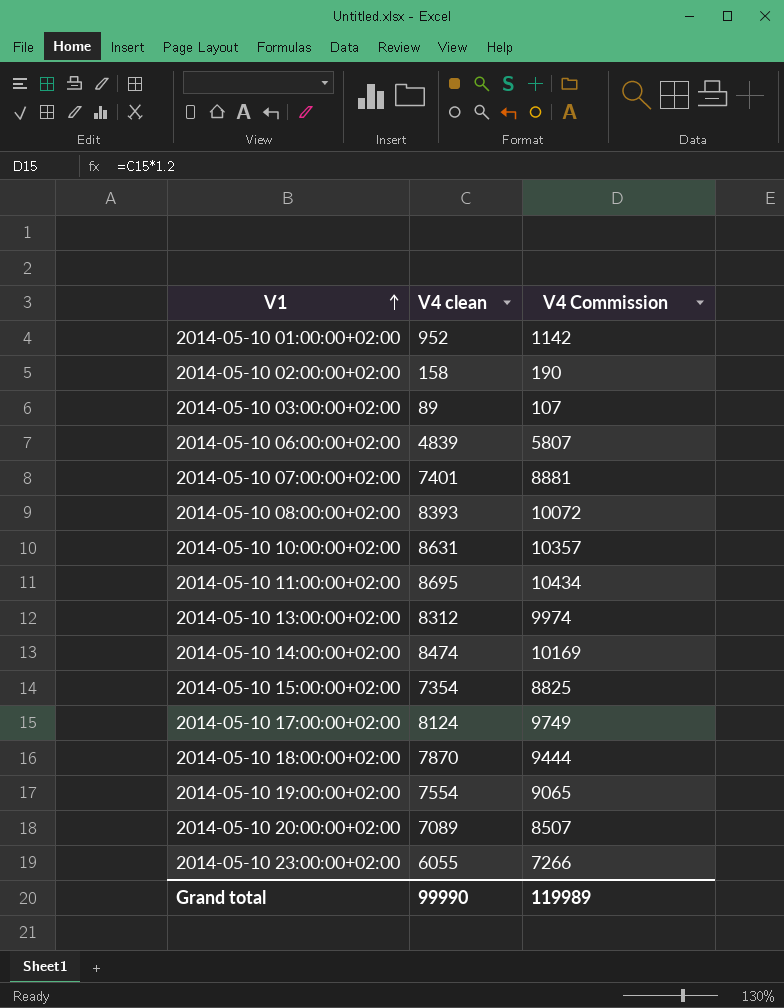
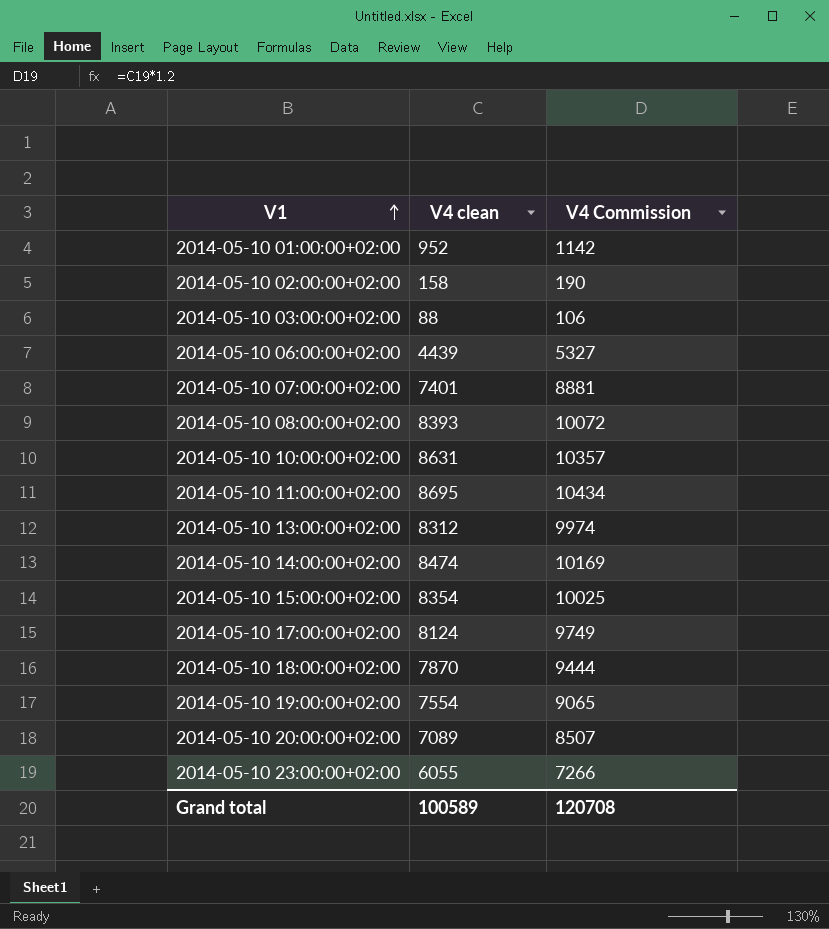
2014-05-10 03:00:00+02:00 | V4 clean: 89 -> 88
2014-05-10 03:00:00+02:00 | V4 Commission: 107 -> 106
2014-05-10 06:00:00+02:00 | V4 clean: 4839 -> 4439
2014-05-10 06:00:00+02:00 | V4 Commission: 5807 -> 5327
2014-05-10 15:00:00+02:00 | V4 clean: 7354 -> 8354
2014-05-10 15:00:00+02:00 | V4 Commission: 8825 -> 10025
Grand total | V4 clean: 99990 -> 100589
Grand total | V4 Commission: 119989 -> 120708

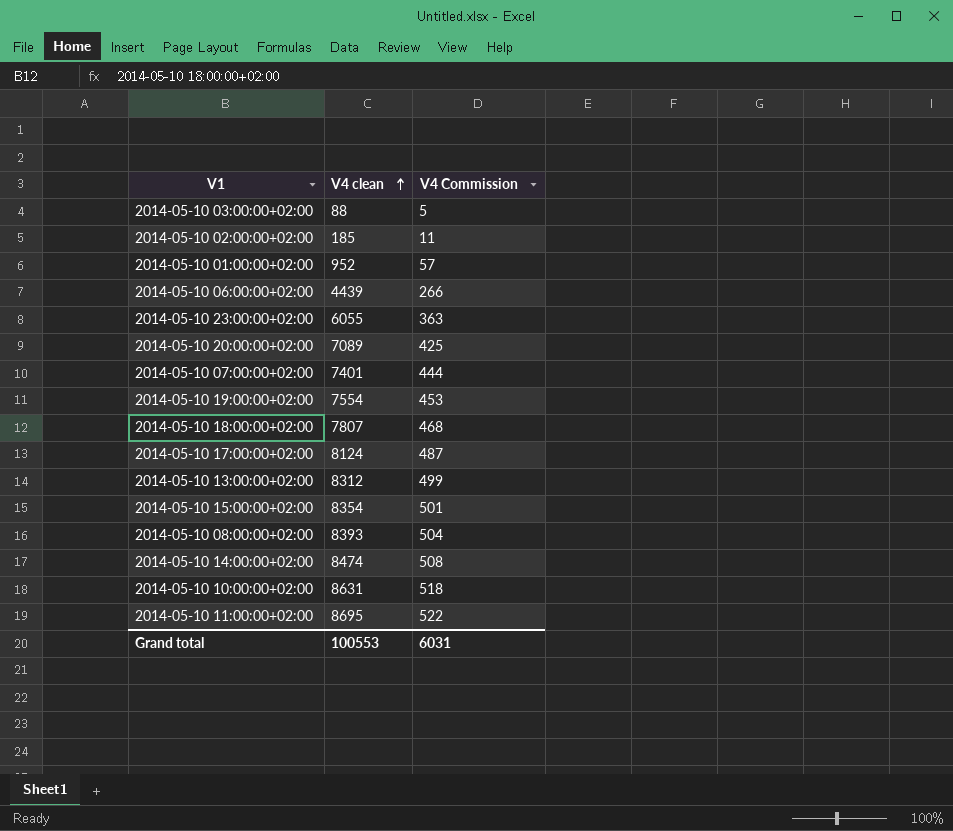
row order: V1 ascending -> V4 clean ascending
column V4 Commission | formula: [V4 clean] * 1.2 -> [V4 clean] * 0.06
2014-05-10 02:00:00+02:00 | V4 clean: 158 -> 185
2014-05-10 18:00:00+02:00 | V4 clean: 7870 -> 7807
Grand total | V4 clean: 100589 -> 100553
Grand total | V4 Commission: 120708 -> 6031

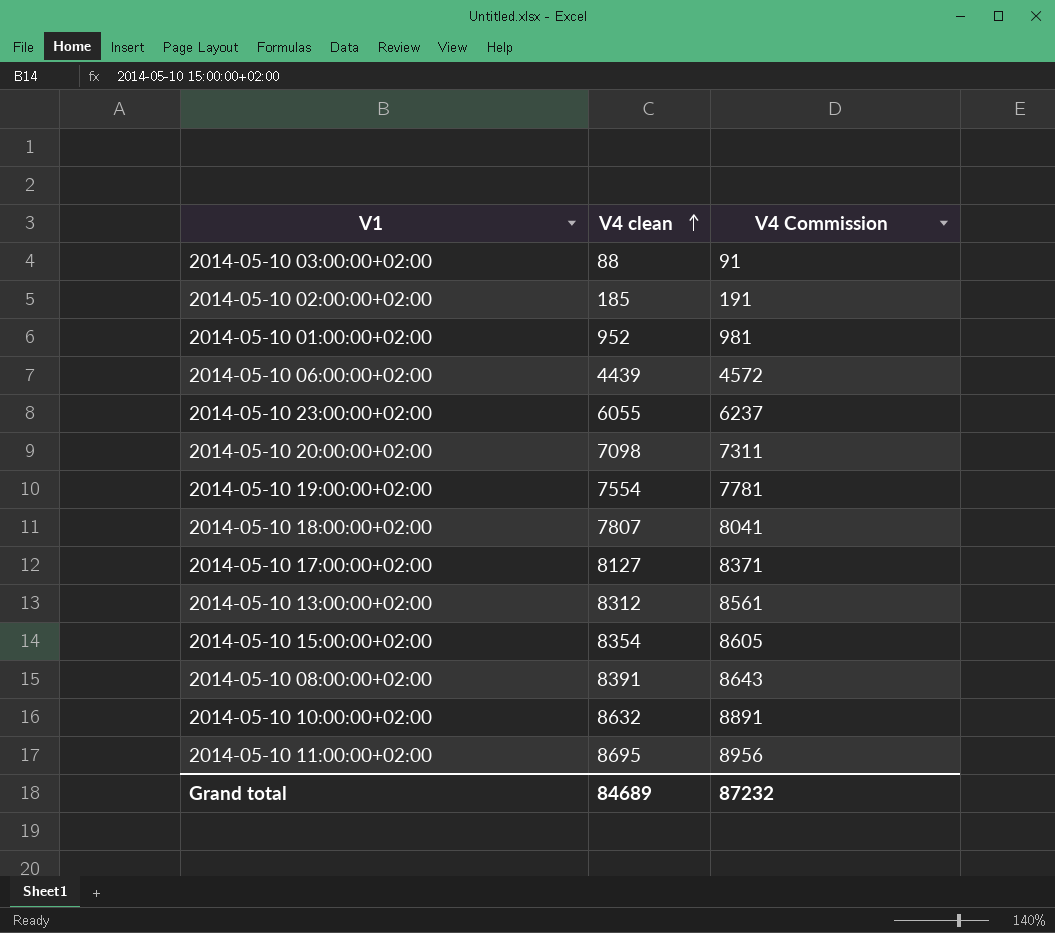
column V4 Commission | formula: [V4 clean] * 0.06 -> [V4 clean] * 1.03
row 2014-05-10 07:00:00+02:00: 7401 | 444 -> none
row 2014-05-10 14:00:00+02:00: 8474 | 508 -> none
2014-05-10 20:00:00+02:00 | V4 clean: 7089 -> 7098
2014-05-10 17:00:00+02:00 | V4 clean: 8124 -> 8127
2014-05-10 08:00:00+02:00 | V4 clean: 8393 -> 8391
2014-05-10 10:00:00+02:00 | V4 clean: 8631 -> 8632
Grand total | V4 clean: 100553 -> 84689
Grand total | V4 Commission: 6031 -> 87232

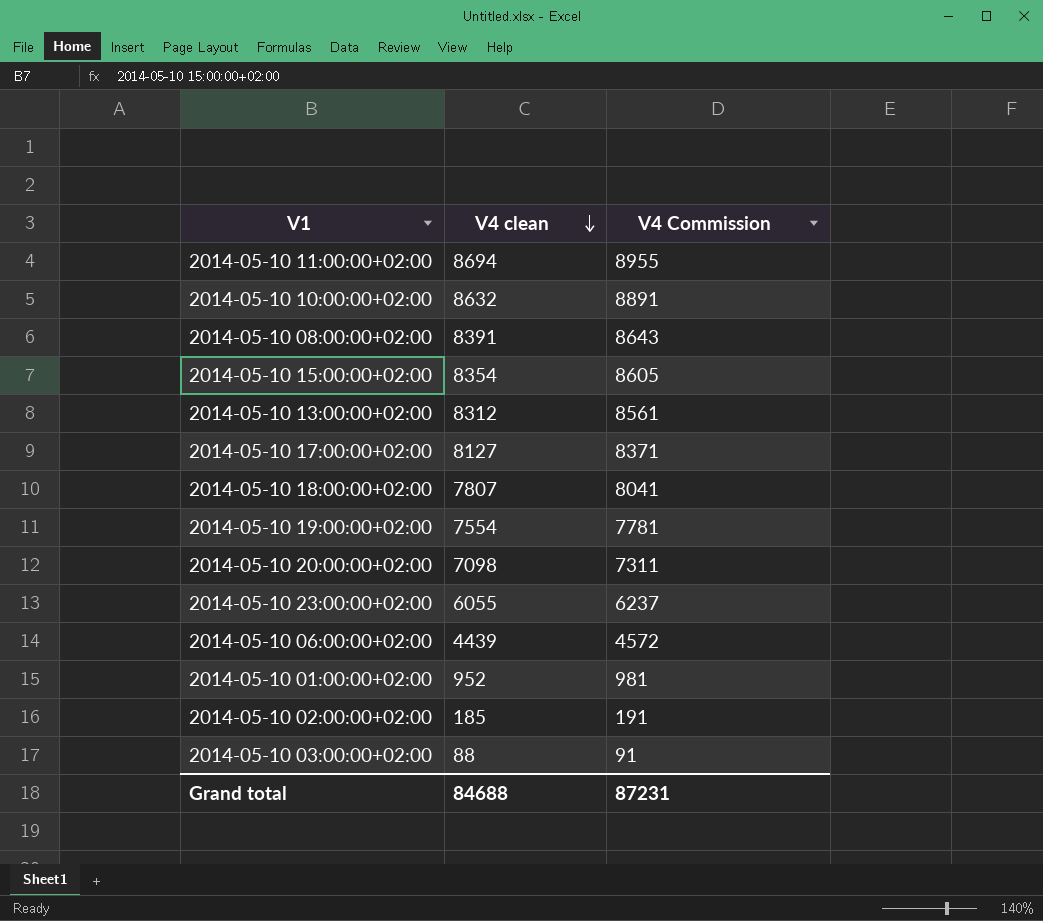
row order: V4 clean ascending -> V4 clean descending
2014-05-10 11:00:00+02:00 | V4 clean: 8695 -> 8694
2014-05-10 11:00:00+02:00 | V4 Commission: 8956 -> 8955
Grand total | V4 clean: 84689 -> 84688
Grand total | V4 Commission: 87232 -> 87231

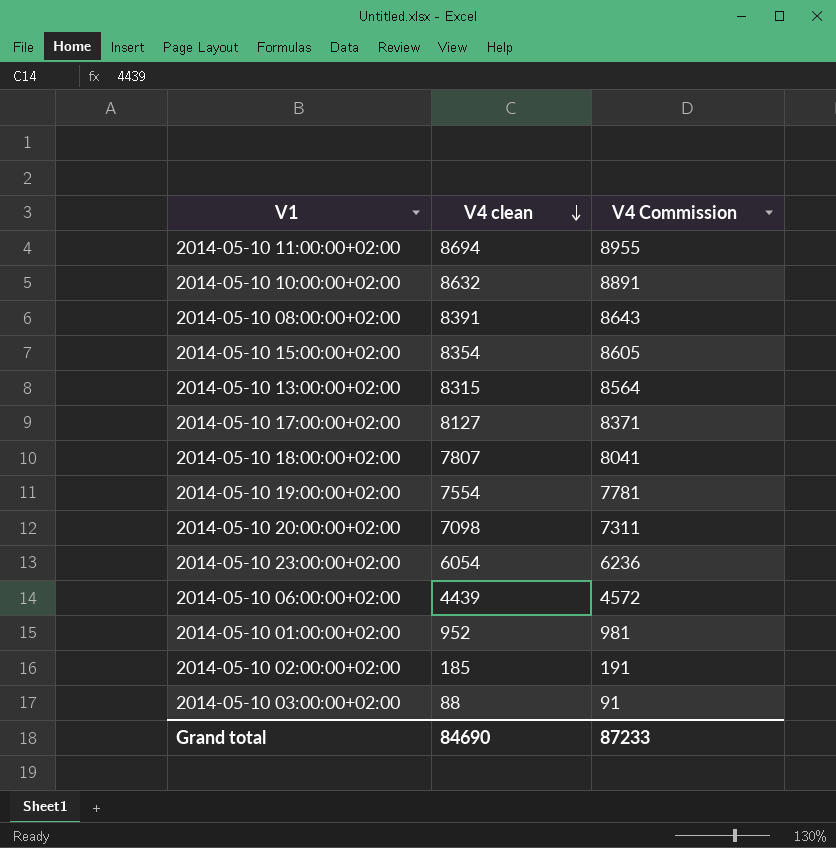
2014-05-10 13:00:00+02:00 | V4 clean: 8312 -> 8315
2014-05-10 13:00:00+02:00 | V4 Commission: 8561 -> 8564
2014-05-10 23:00:00+02:00 | V4 clean: 6055 -> 6054
2014-05-10 23:00:00+02:00 | V4 Commission: 6237 -> 6236
Grand total | V4 clean: 84688 -> 84690
Grand total | V4 Commission: 87231 -> 87233

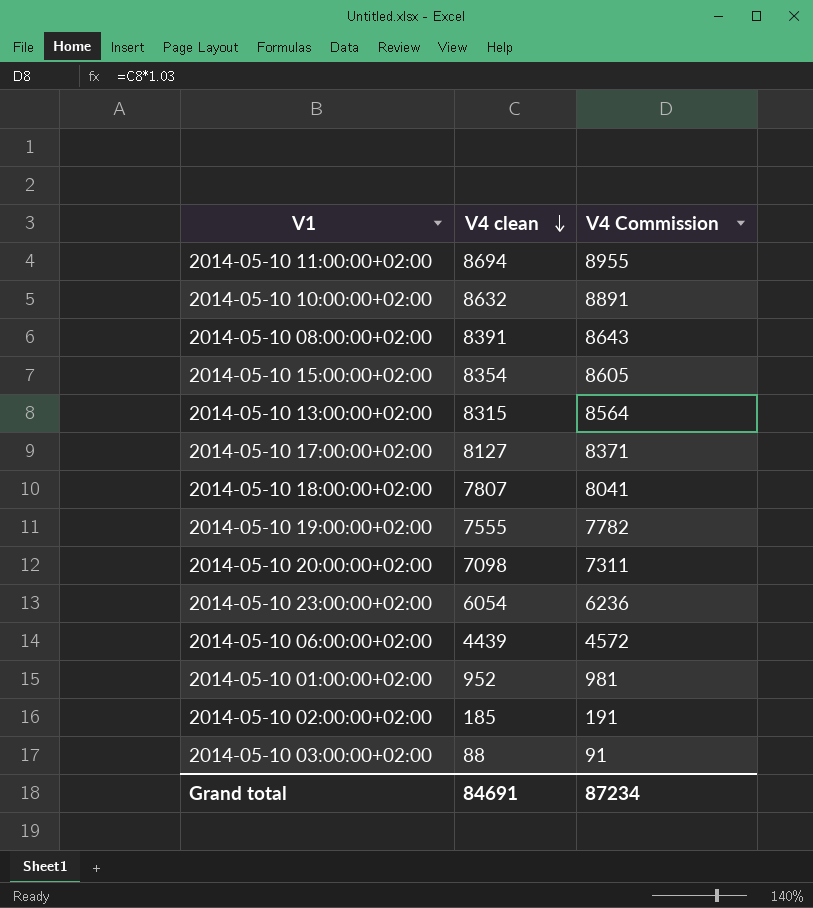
2014-05-10 19:00:00+02:00 | V4 clean: 7554 -> 7555
2014-05-10 19:00:00+02:00 | V4 Commission: 7781 -> 7782
Grand total | V4 clean: 84690 -> 84691
Grand total | V4 Commission: 87233 -> 87234

